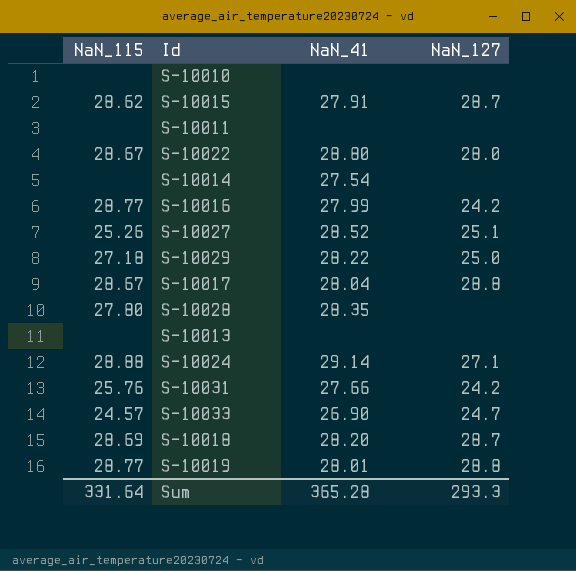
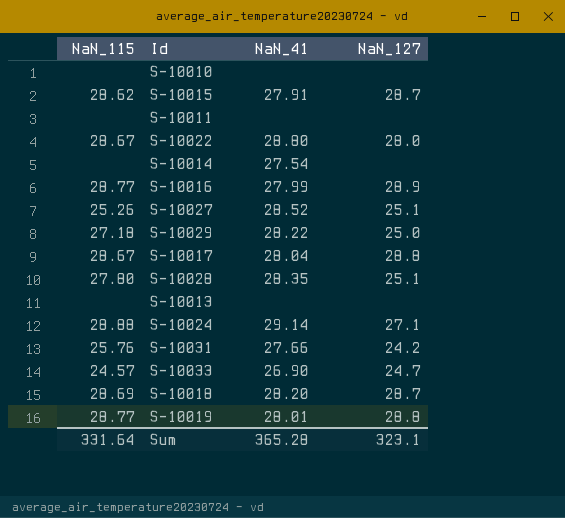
S-10016 | NaN_127: 24.2 -> 28.9
S-10028 | NaN_127: none -> 25.1
Sum | NaN_127: 293.3 -> 323.1

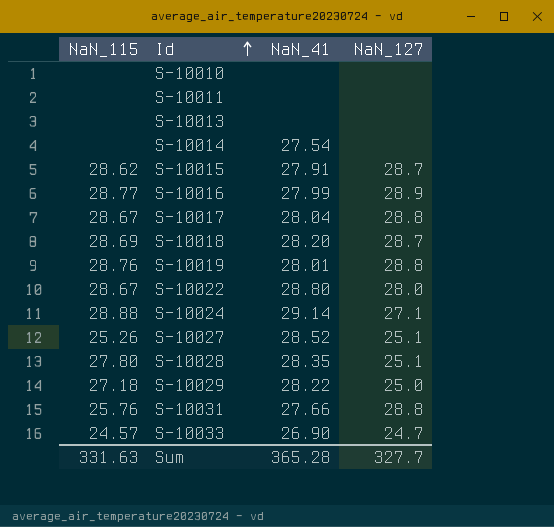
row order: none -> Id ascending
S-10019 | NaN_115: 28.77 -> 28.76
S-10031 | NaN_127: 24.2 -> 28.8
Sum | NaN_115: 331.64 -> 331.63
Sum | NaN_127: 323.1 -> 327.7

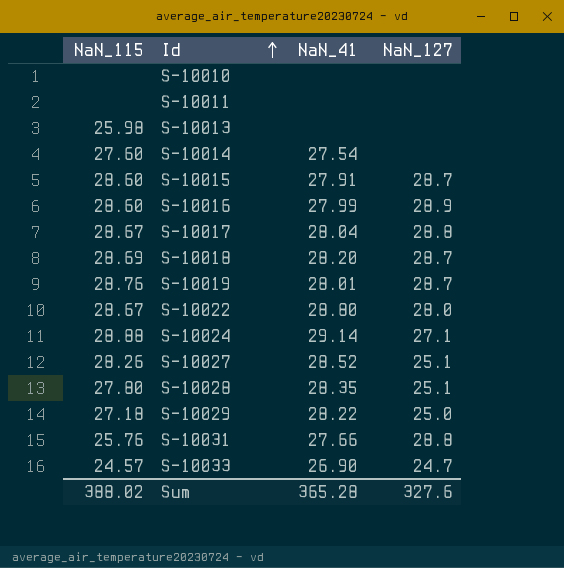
S-10013 | NaN_115: none -> 25.98
S-10014 | NaN_115: none -> 27.60
S-10015 | NaN_115: 28.62 -> 28.60
S-10016 | NaN_115: 28.77 -> 28.60
S-10019 | NaN_127: 28.8 -> 28.7
S-10027 | NaN_115: 25.26 -> 28.26
Sum | NaN_115: 331.63 -> 388.02
Sum | NaN_127: 327.7 -> 327.6

